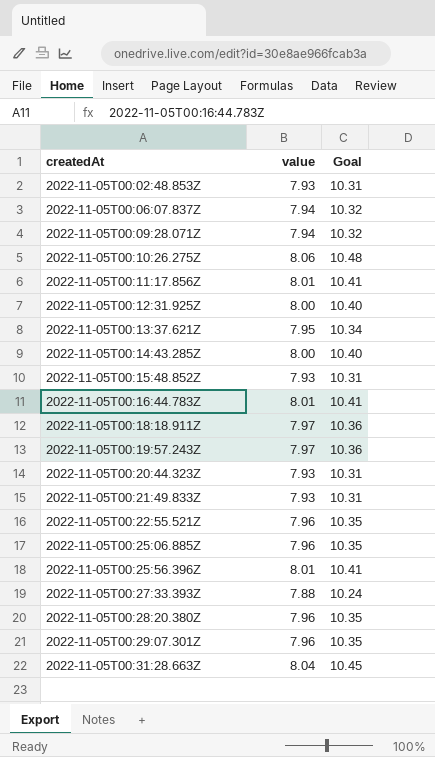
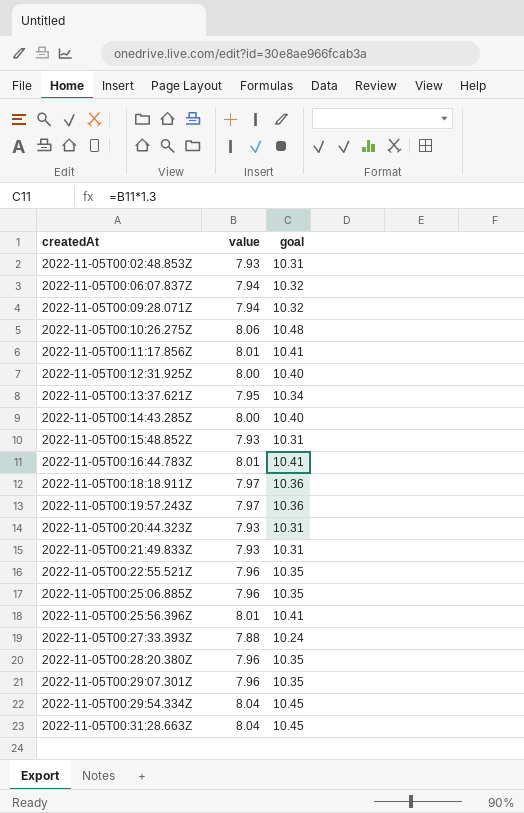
column name: Goal -> goal
row 2022-11-05T00:29:54.334Z: none -> 8.04 | 10.45

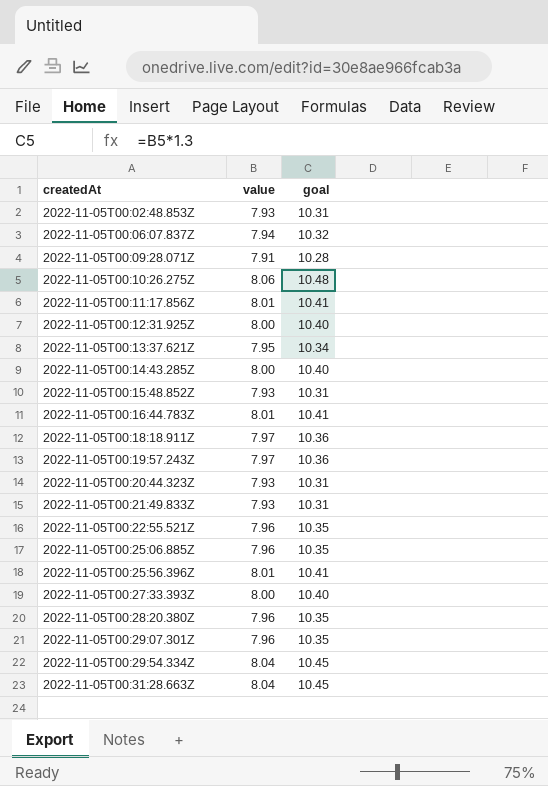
2022-11-05T00:09:28.071Z | value: 7.94 -> 7.91
2022-11-05T00:09:28.071Z | goal: 10.32 -> 10.28
2022-11-05T00:27:33.393Z | value: 7.88 -> 8.00
2022-11-05T00:27:33.393Z | goal: 10.24 -> 10.40

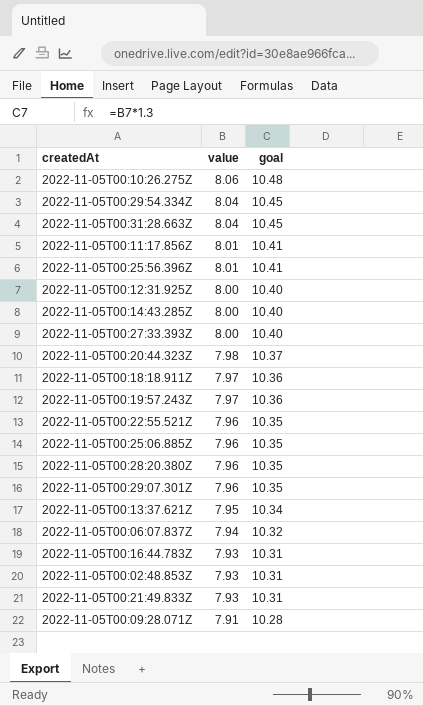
row order: createdAt ascending -> value descending
row 2022-11-05T00:15:48.852Z: 7.93 | 10.31 -> none
2022-11-05T00:20:44.323Z | value: 7.93 -> 7.98
2022-11-05T00:20:44.323Z | goal: 10.31 -> 10.37
2022-11-05T00:16:44.783Z | value: 8.01 -> 7.93
2022-11-05T00:16:44.783Z | goal: 10.41 -> 10.31

